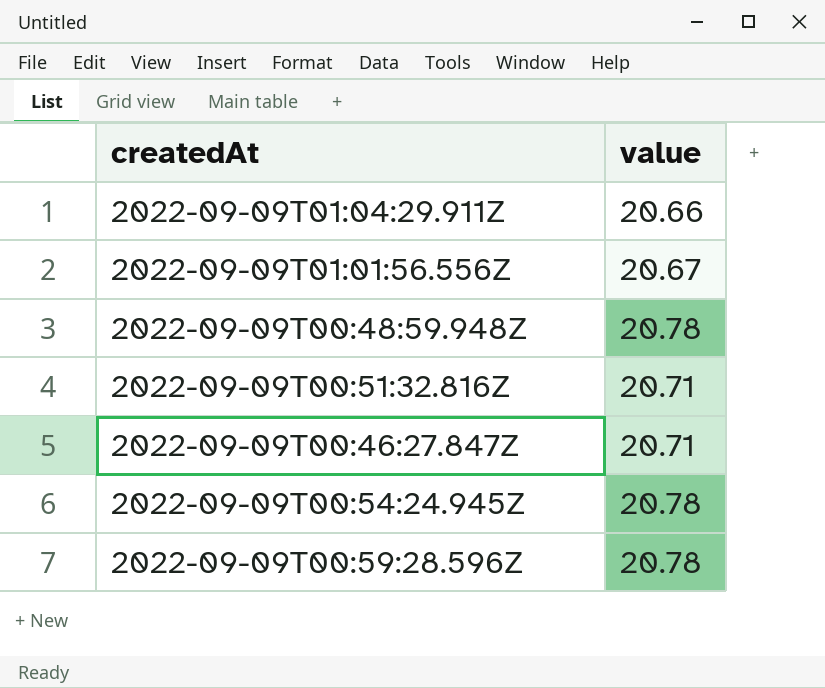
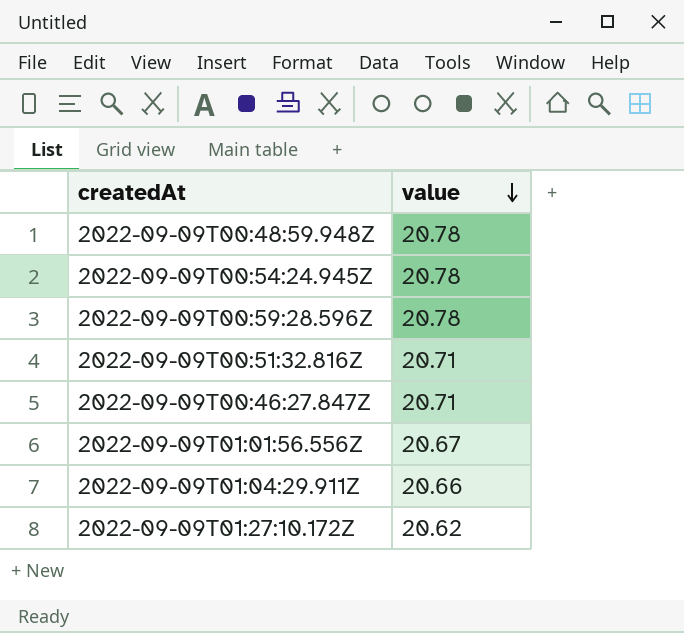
row order: none -> value descending
row 2022-09-09T01:27:10.172Z: none -> 20.62

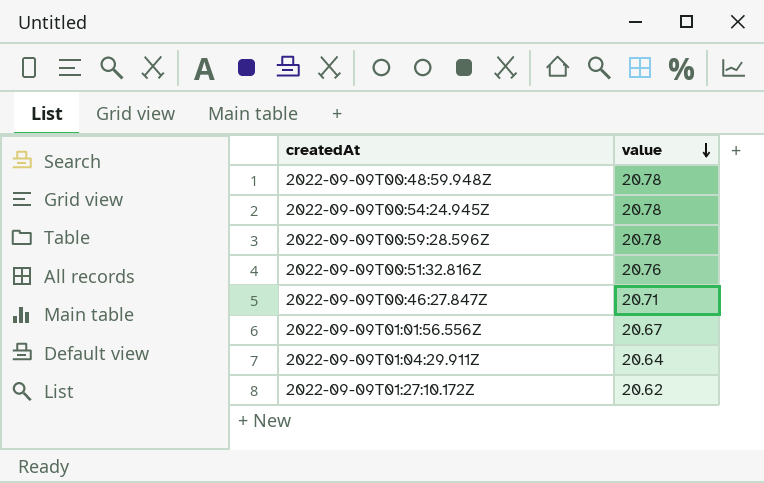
2022-09-09T00:51:32.816Z | value: 20.71 -> 20.76
2022-09-09T01:04:29.911Z | value: 20.66 -> 20.64

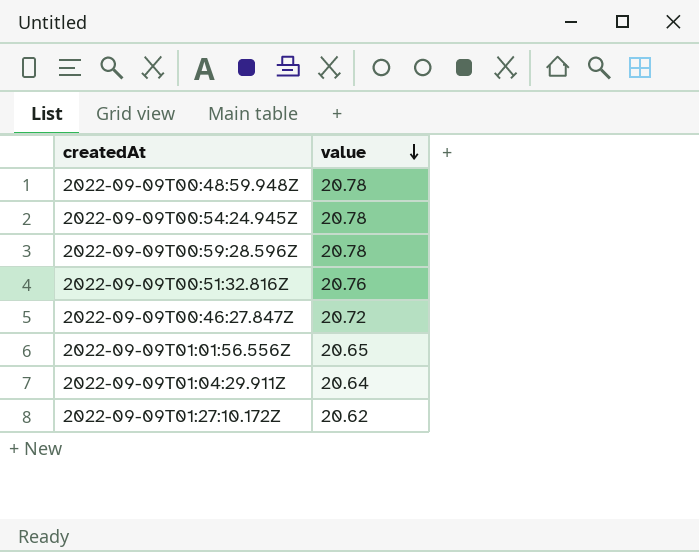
2022-09-09T00:46:27.847Z | value: 20.71 -> 20.72
2022-09-09T01:01:56.556Z | value: 20.67 -> 20.65

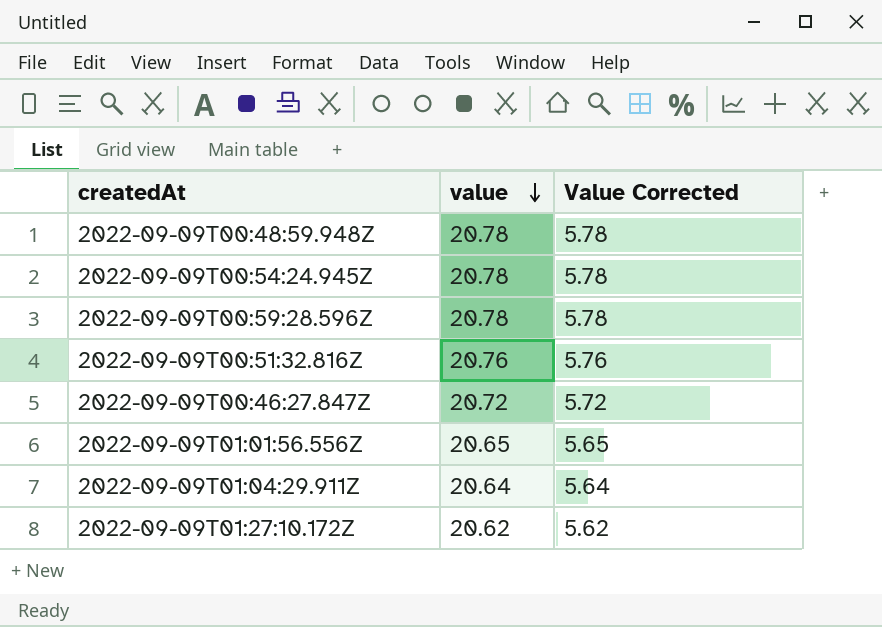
column Value Corrected | formula: none -> [value] - 15

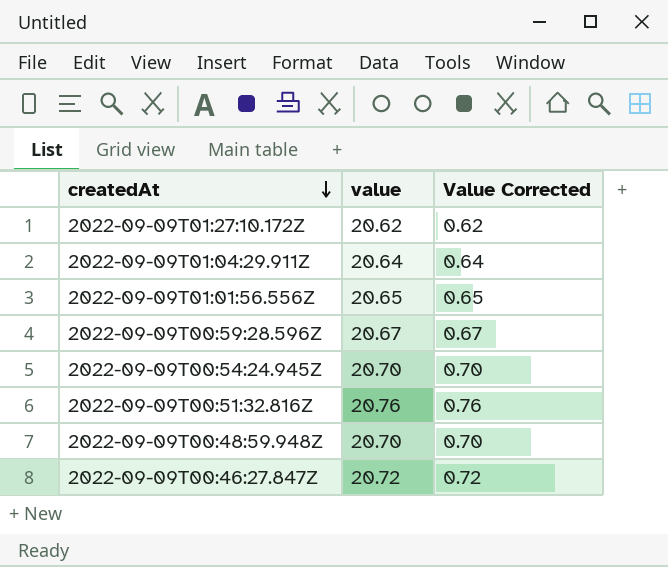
row order: value descending -> createdAt descending
column Value Corrected | formula: [value] - 15 -> [value] - 20
2022-09-09T00:59:28.596Z | value: 20.78 -> 20.67
2022-09-09T00:54:24.945Z | value: 20.78 -> 20.70
2022-09-09T00:48:59.948Z | value: 20.78 -> 20.70

